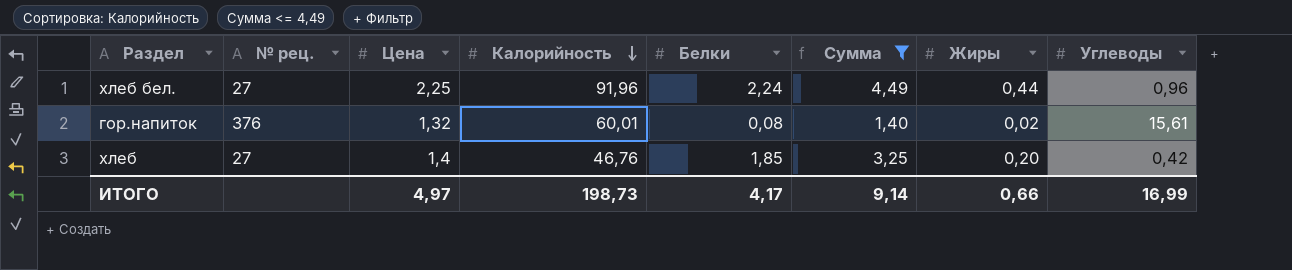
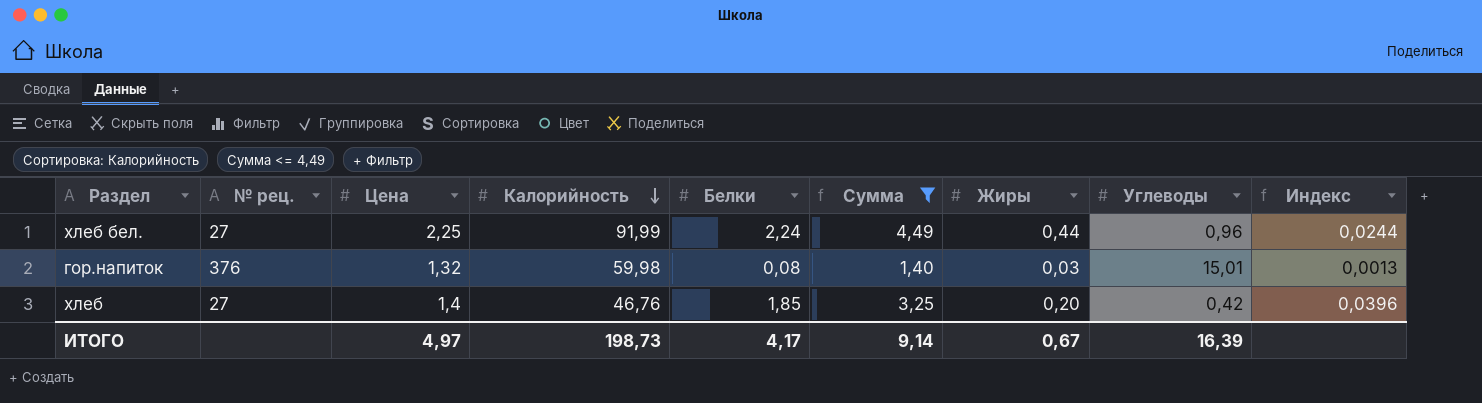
column Индекс | formula: none -> [Белки] / [Калорийность]
хлеб бел. | Калорийность: 91,96 -> 91,99
гор.напиток | Калорийность: 60,01 -> 59,98
гор.напиток | Жиры: 0,02 -> 0,03
гор.напиток | Углеводы: 15,61 -> 15,01
ИТОГО | Жиры: 0,66 -> 0,67
ИТОГО | Углеводы: 16,99 -> 16,39

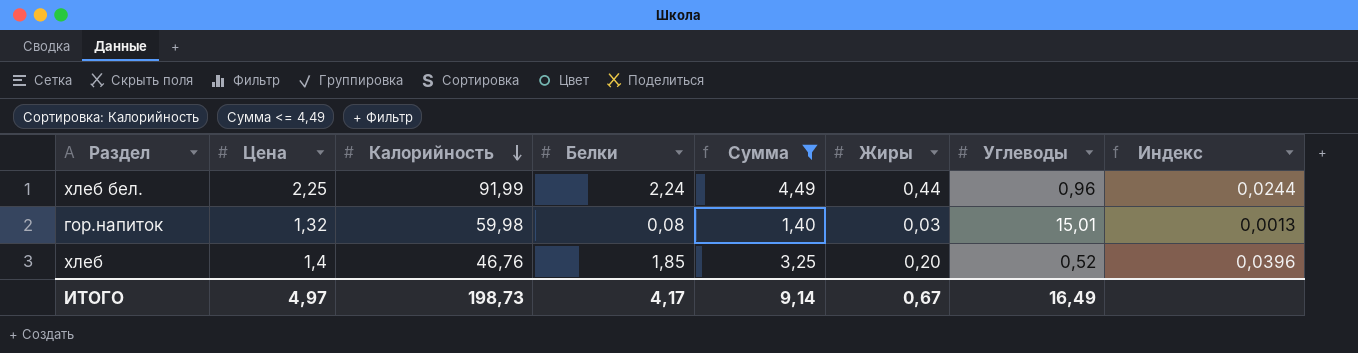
column № рец. | position: 2 -> none
хлеб | Углеводы: 0,42 -> 0,52
ИТОГО | Углеводы: 16,39 -> 16,49

